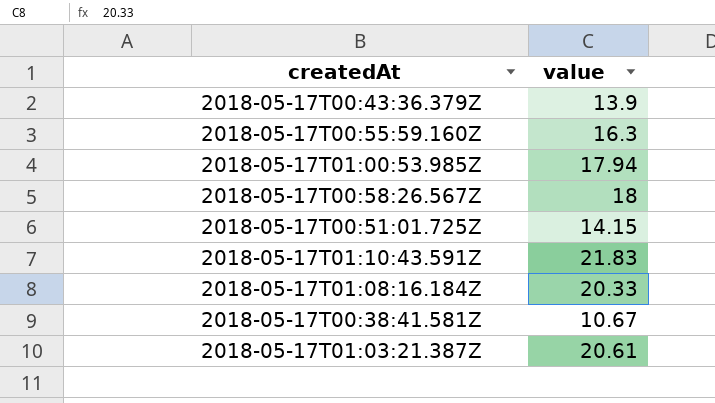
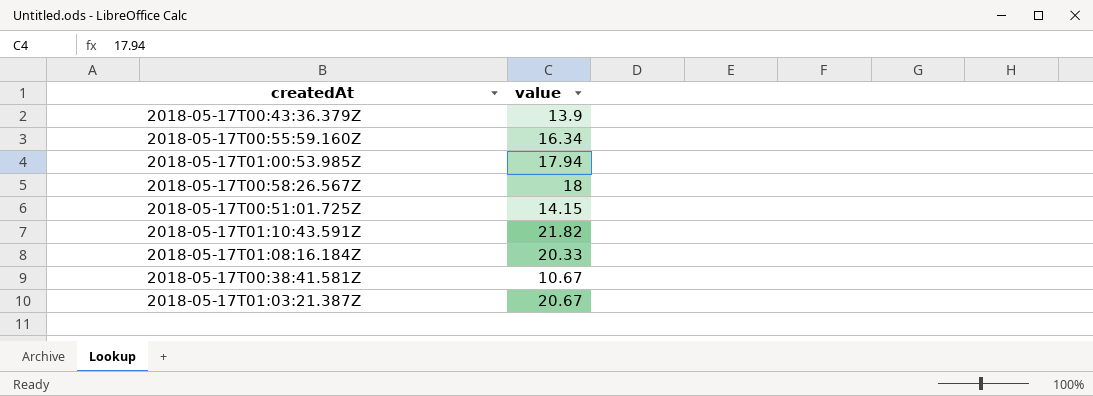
2018-05-17T00:55:59.160Z | value: 16.3 -> 16.34
2018-05-17T01:10:43.591Z | value: 21.83 -> 21.82
2018-05-17T01:03:21.387Z | value: 20.61 -> 20.67

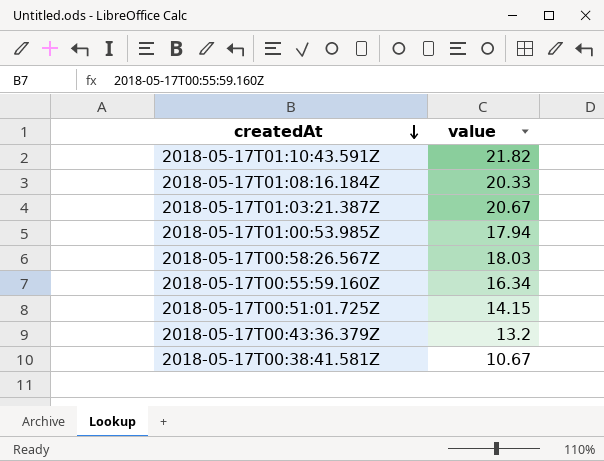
row order: none -> createdAt descending
2018-05-17T00:58:26.567Z | value: 18 -> 18.03
2018-05-17T00:43:36.379Z | value: 13.9 -> 13.2

